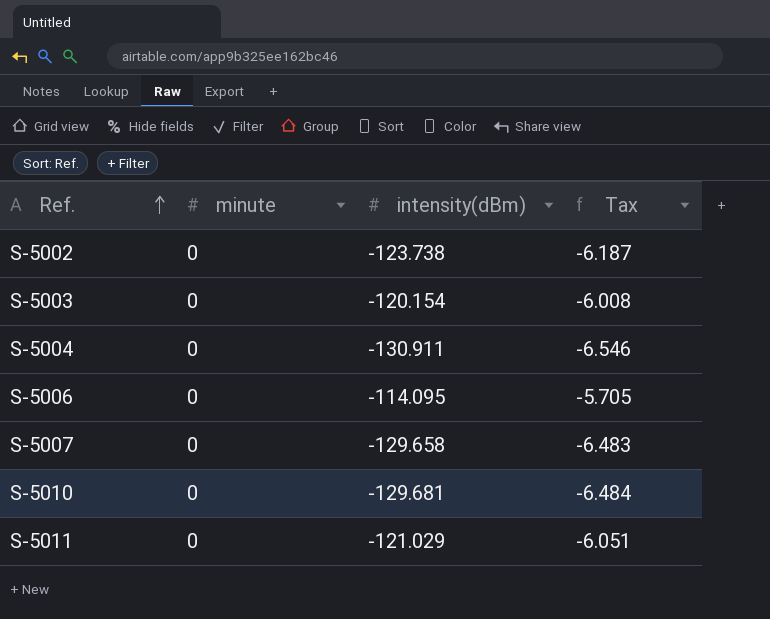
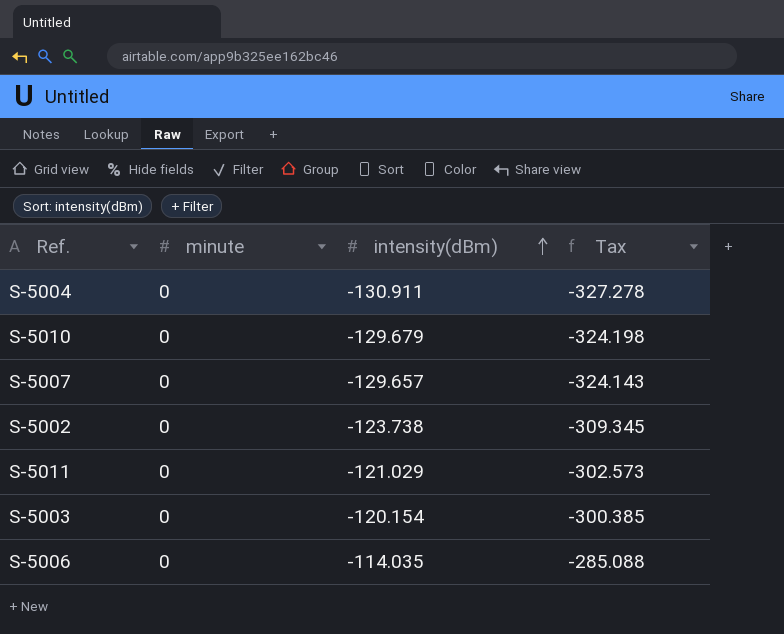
row order: Ref. ascending -> intensity(dBm) ascending
column Tax | formula: [intensity(dBm)] * 0.05 -> [intensity(dBm)] * 2.5
S-5010 | intensity(dBm): -129.681 -> -129.679
S-5007 | intensity(dBm): -129.658 -> -129.657
S-5006 | intensity(dBm): -114.095 -> -114.035

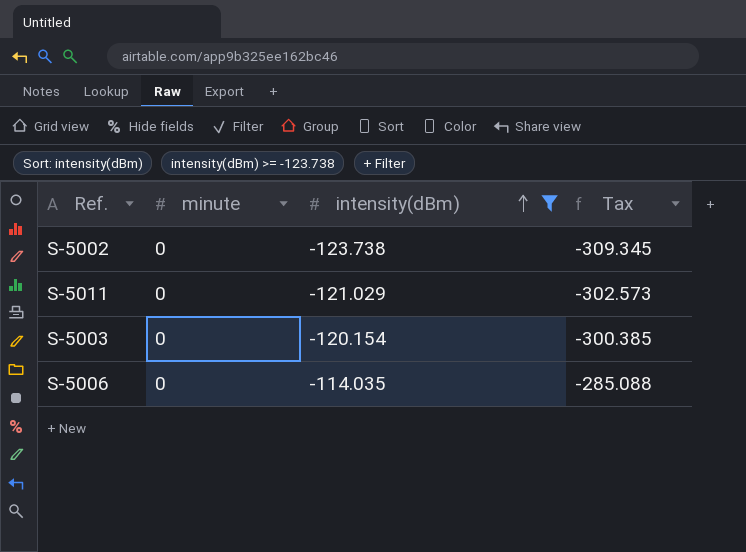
filter: none -> intensity(dBm) >= -123.738

